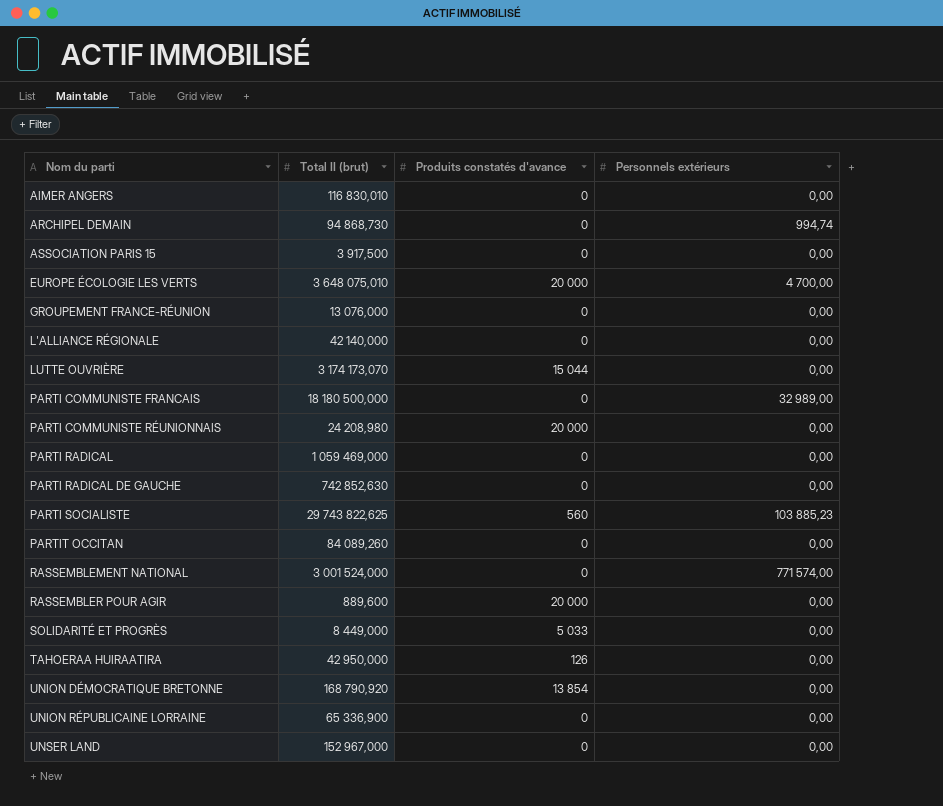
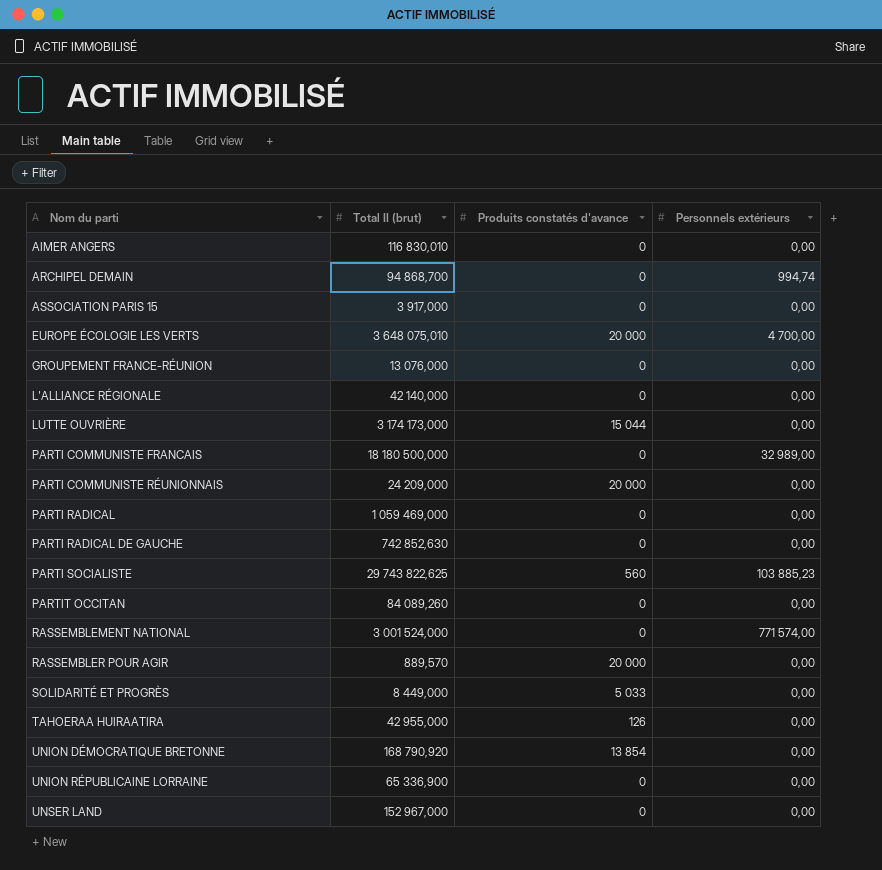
ARCHIPEL DEMAIN | Total II (brut): 94 868,730 -> 94 868,700
ASSOCIATION PARIS 15 | Total II (brut): 3 917,500 -> 3 917,000
LUTTE OUVRIÈRE | Total II (brut): 3 174 173,070 -> 3 174 173,000
PARTI COMMUNISTE RÉUNIONNAIS | Total II (brut): 24 208,980 -> 24 209,000
RASSEMBLER POUR AGIR | Total II (brut): 889,600 -> 889,570
TAHOERAA HUIRAATIRA | Total II (brut): 42 950,000 -> 42 955,000

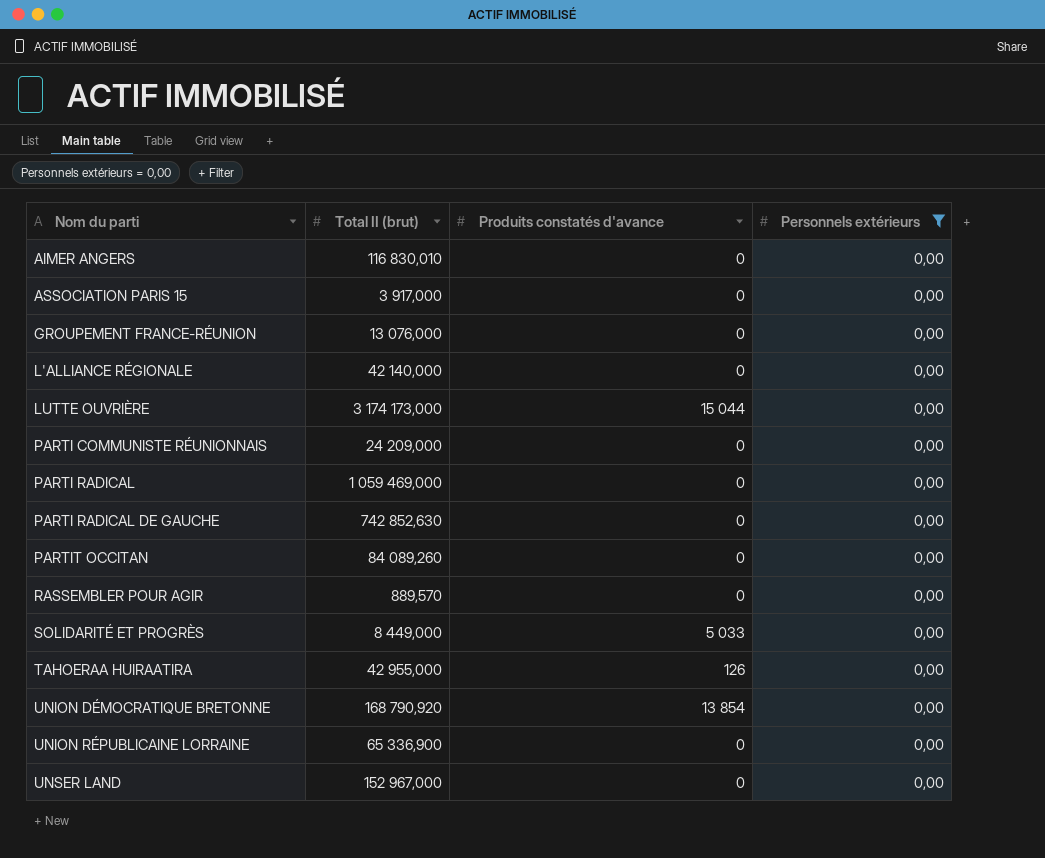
filter: none -> Personnels extérieurs = 0,00
PARTI COMMUNISTE RÉUNIONNAIS | Produits constatés d'avance: 20 000 -> 0
RASSEMBLER POUR AGIR | Produits constatés d'avance: 20 000 -> 0

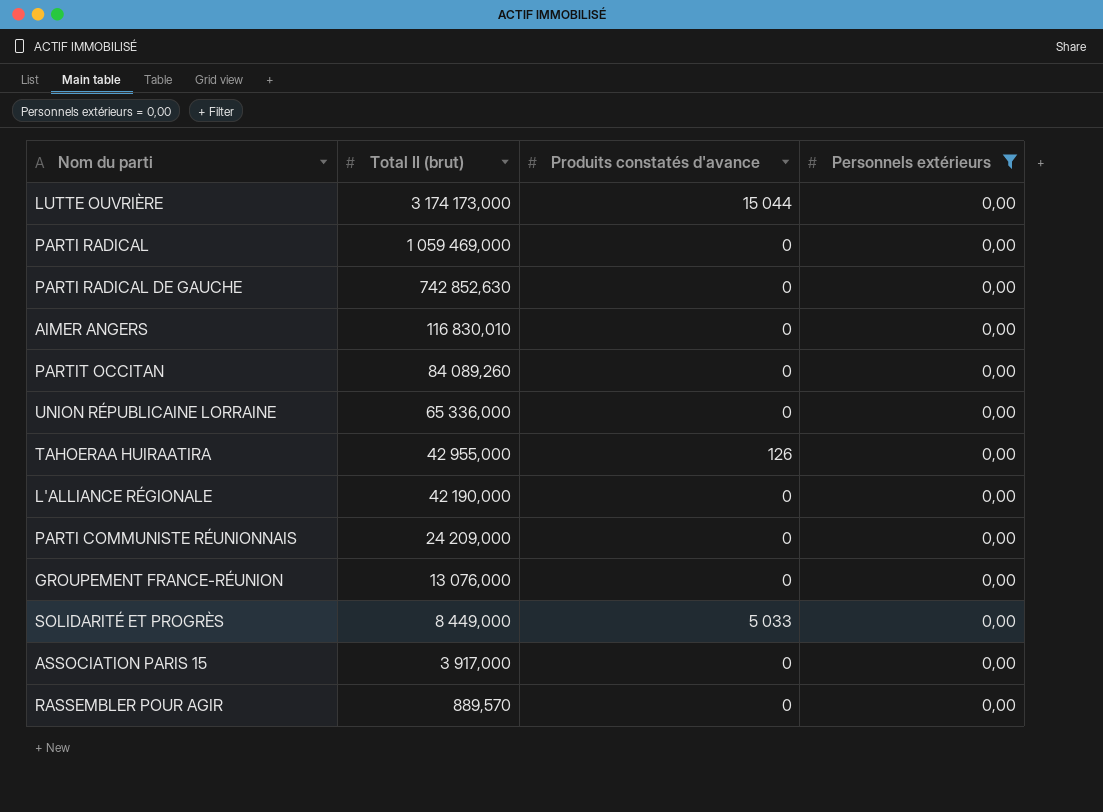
row order: Nom du parti ascending -> Total II (brut) descending
row UNION DÉMOCRATIQUE BRETONNE: 168 790,920 | 13 854 | 0,00 -> none
row UNSER LAND: 152 967,000 | 0 | 0,00 -> none
UNION RÉPUBLICAINE LORRAINE | Total II (brut): 65 336,900 -> 65 336,000
L'ALLIANCE RÉGIONALE | Total II (brut): 42 140,000 -> 42 190,000

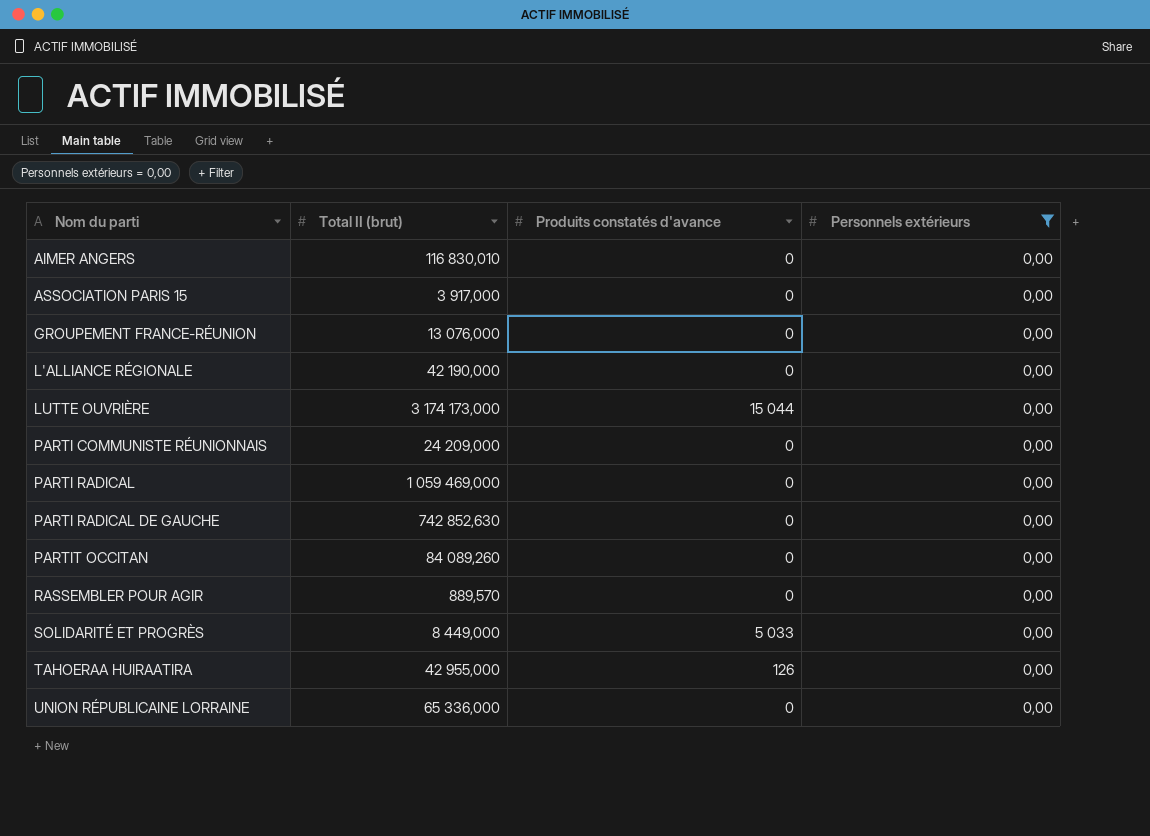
row order: Total II (brut) descending -> Nom du parti ascending

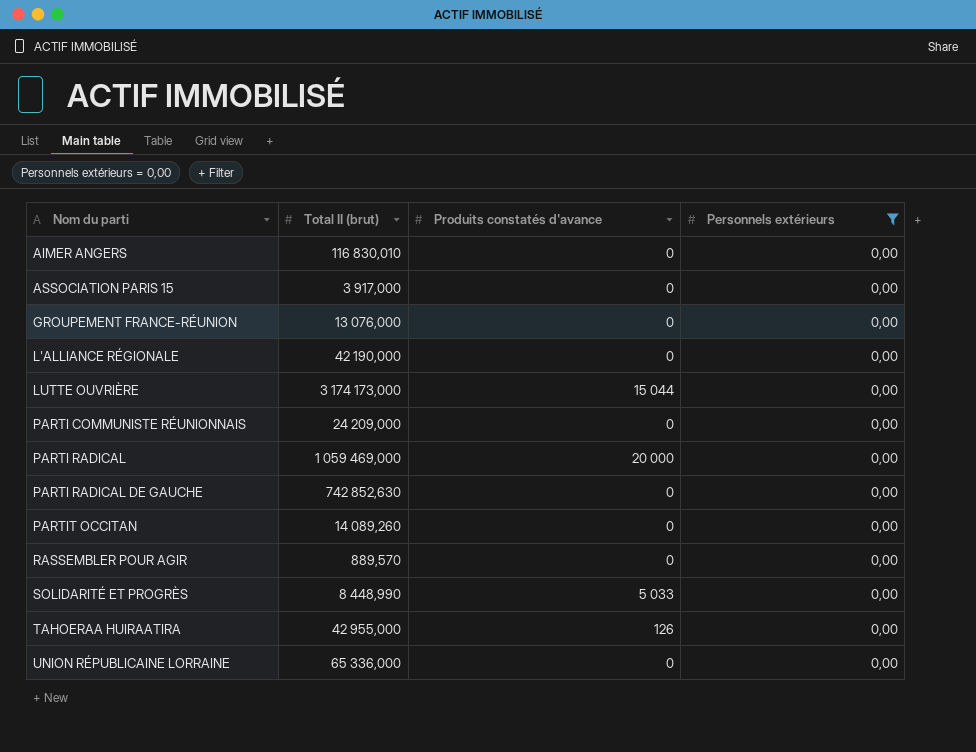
PARTI RADICAL | Produits constatés d'avance: 0 -> 20 000
PARTIT OCCITAN | Total II (brut): 84 089,260 -> 14 089,260
SOLIDARITÉ ET PROGRÈS | Total II (brut): 8 449,000 -> 8 448,990

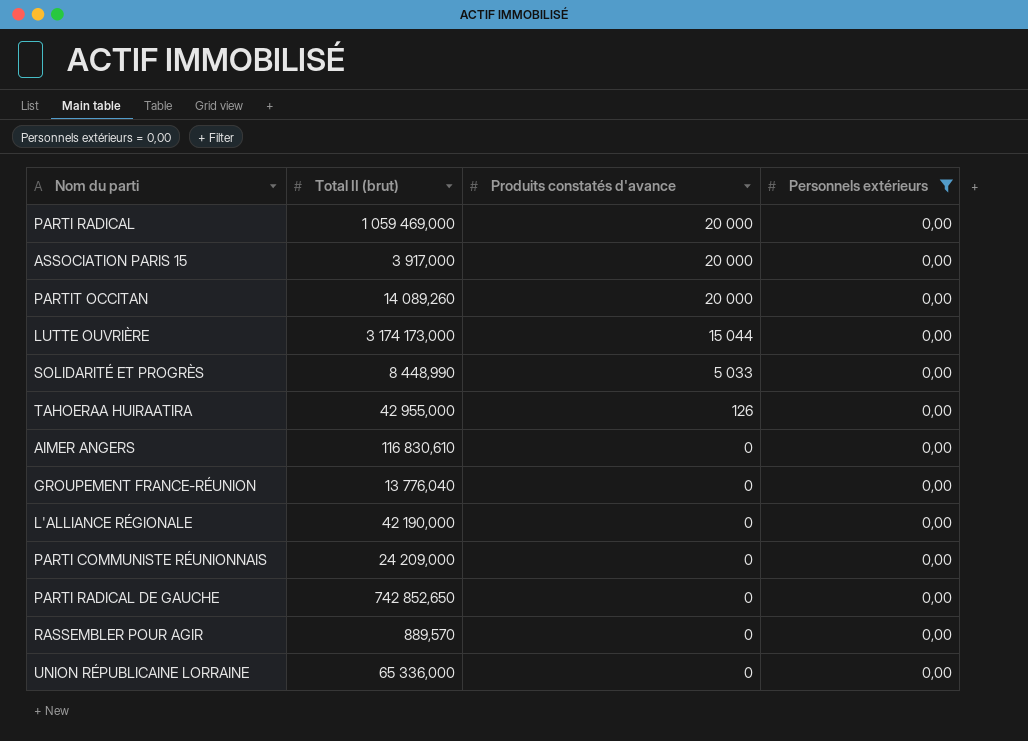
row order: Nom du parti ascending -> Produits constatés d'avance descending
ASSOCIATION PARIS 15 | Produits constatés d'avance: 0 -> 20 000
PARTIT OCCITAN | Produits constatés d'avance: 0 -> 20 000
AIMER ANGERS | Total II (brut): 116 830,010 -> 116 830,610
GROUPEMENT FRANCE-RÉUNION | Total II (brut): 13 076,000 -> 13 776,040
PARTI RADICAL DE GAUCHE | Total II (brut): 742 852,630 -> 742 852,650

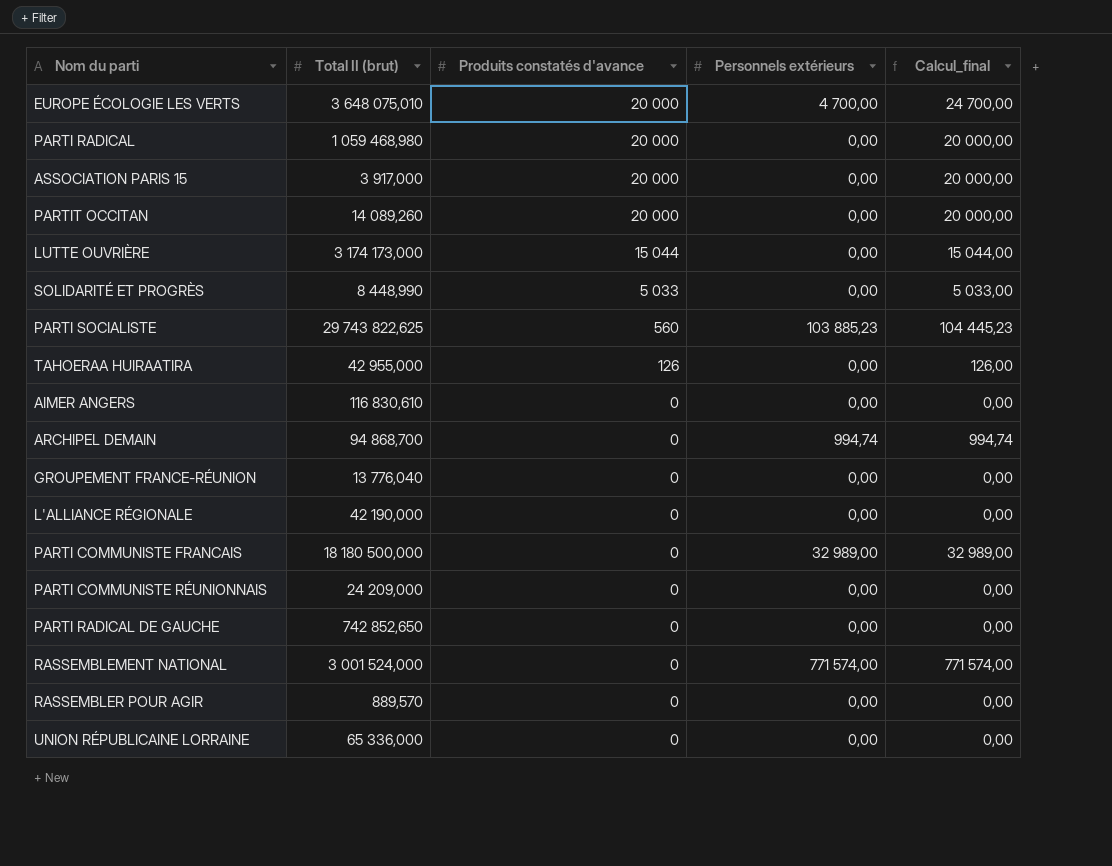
filter: Personnels extérieurs = 0,00 -> none
column Calcul_final | formula: none -> [Produits constatés d'avance] + [Personnels extérieurs]
PARTI RADICAL | Total II (brut): 1 059 469,000 -> 1 059 468,980

